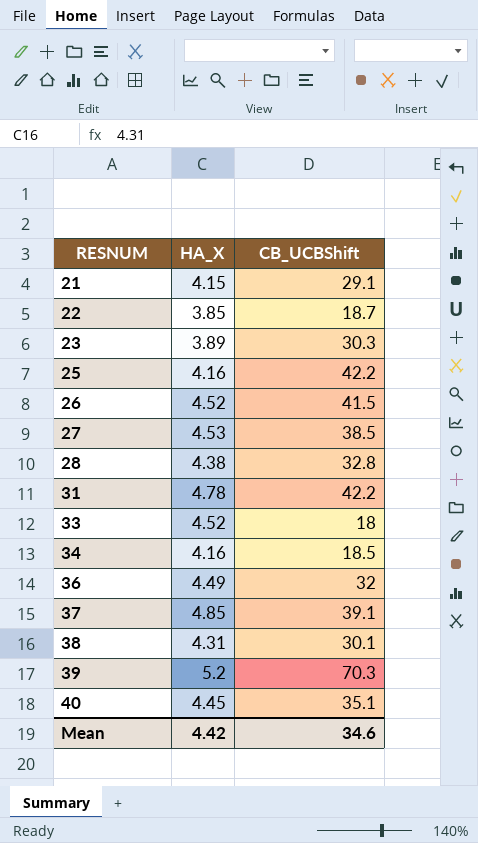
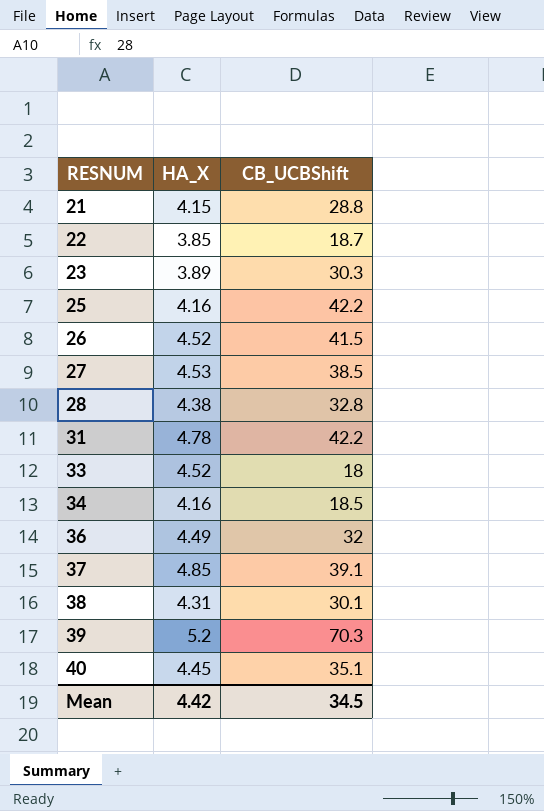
21 | CB_UCBShift: 29.1 -> 28.8
Mean | CB_UCBShift: 34.6 -> 34.5

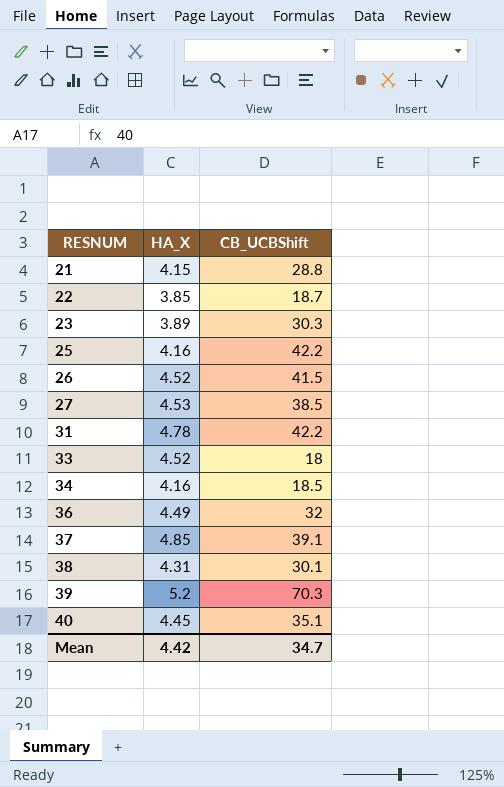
row 28: 4.38 | 32.8 -> none
Mean | CB_UCBShift: 34.5 -> 34.7

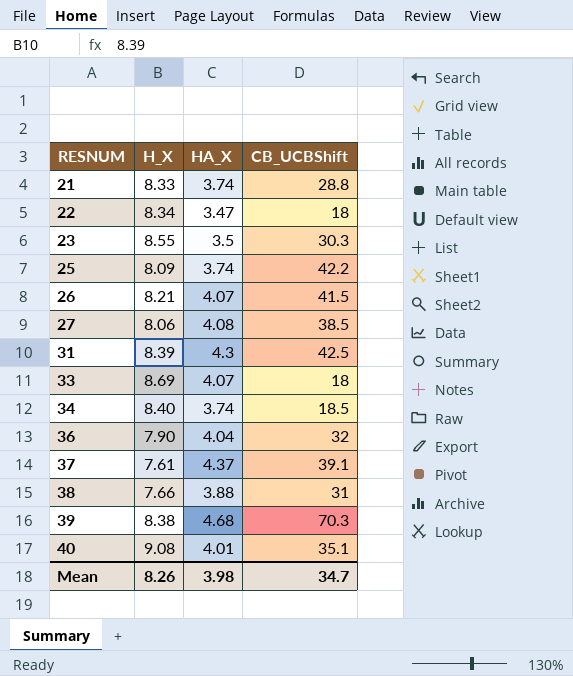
column H_X | position: none -> 2
21 | HA_X: 4.15 -> 3.74
22 | HA_X: 3.85 -> 3.47
22 | CB_UCBShift: 18.7 -> 18
23 | HA_X: 3.89 -> 3.5
25 | HA_X: 4.16 -> 3.74
26 | HA_X: 4.52 -> 4.07
27 | HA_X: 4.53 -> 4.08
31 | HA_X: 4.78 -> 4.3
31 | CB_UCBShift: 42.2 -> 42.5
33 | HA_X: 4.52 -> 4.07
34 | HA_X: 4.16 -> 3.74
36 | HA_X: 4.49 -> 4.04
37 | HA_X: 4.85 -> 4.37
38 | HA_X: 4.31 -> 3.88
38 | CB_UCBShift: 30.1 -> 31
39 | HA_X: 5.2 -> 4.68
40 | HA_X: 4.45 -> 4.01
Mean | HA_X: 4.42 -> 3.98

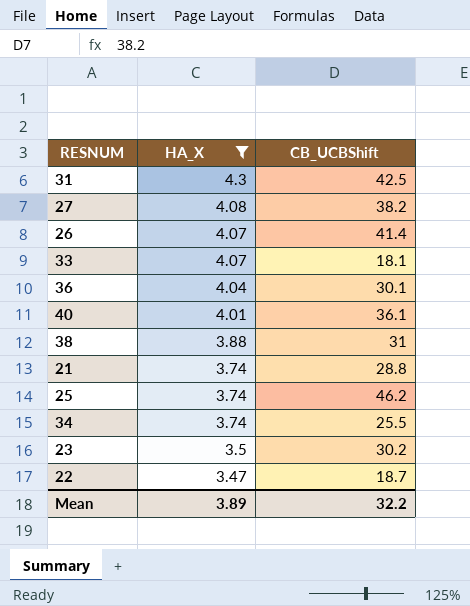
filter: none -> HA_X <= 4.3
row order: RESNUM ascending -> HA_X descending
column H_X | position: 2 -> none
27 | CB_UCBShift: 38.5 -> 38.2
26 | CB_UCBShift: 41.5 -> 41.4
33 | CB_UCBShift: 18 -> 18.1
36 | CB_UCBShift: 32 -> 30.1
40 | CB_UCBShift: 35.1 -> 36.1
25 | CB_UCBShift: 42.2 -> 46.2
34 | CB_UCBShift: 18.5 -> 25.5
23 | CB_UCBShift: 30.3 -> 30.2
22 | CB_UCBShift: 18 -> 18.7
Mean | HA_X: 3.98 -> 3.89
Mean | CB_UCBShift: 34.7 -> 32.2

